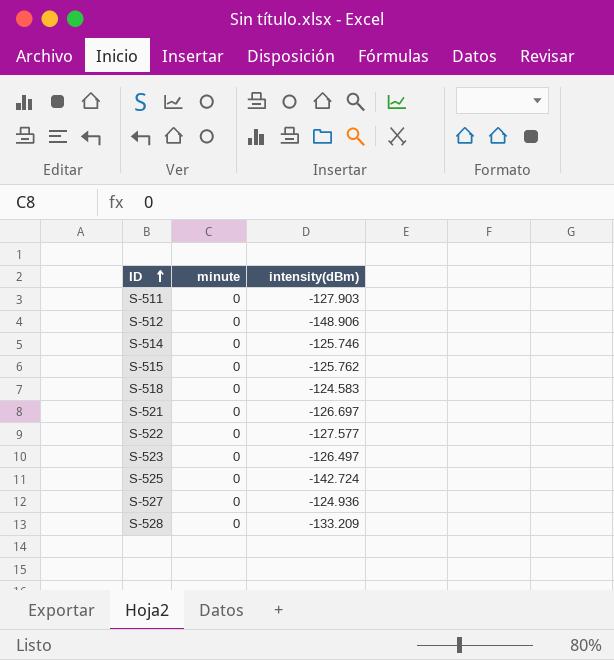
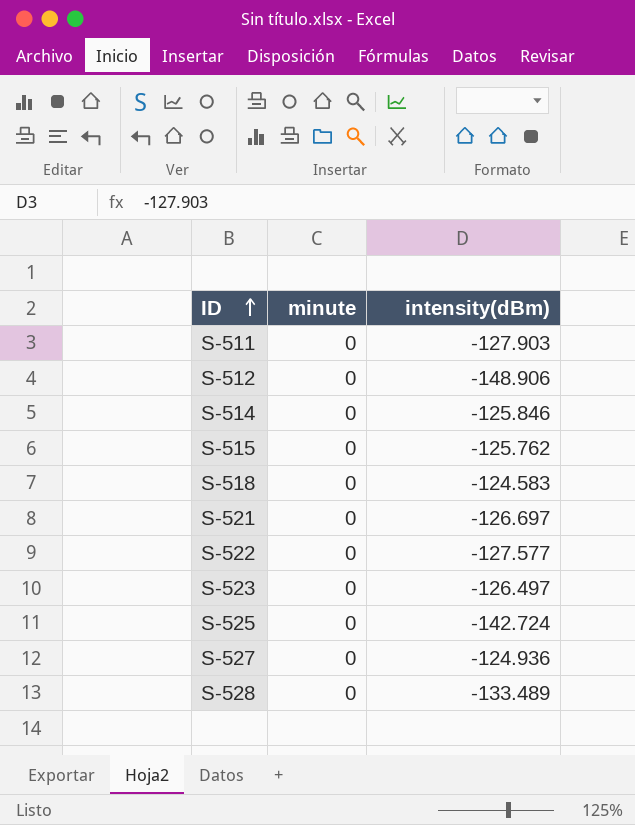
S-514 | intensity(dBm): -125.746 -> -125.846
S-528 | intensity(dBm): -133.209 -> -133.489

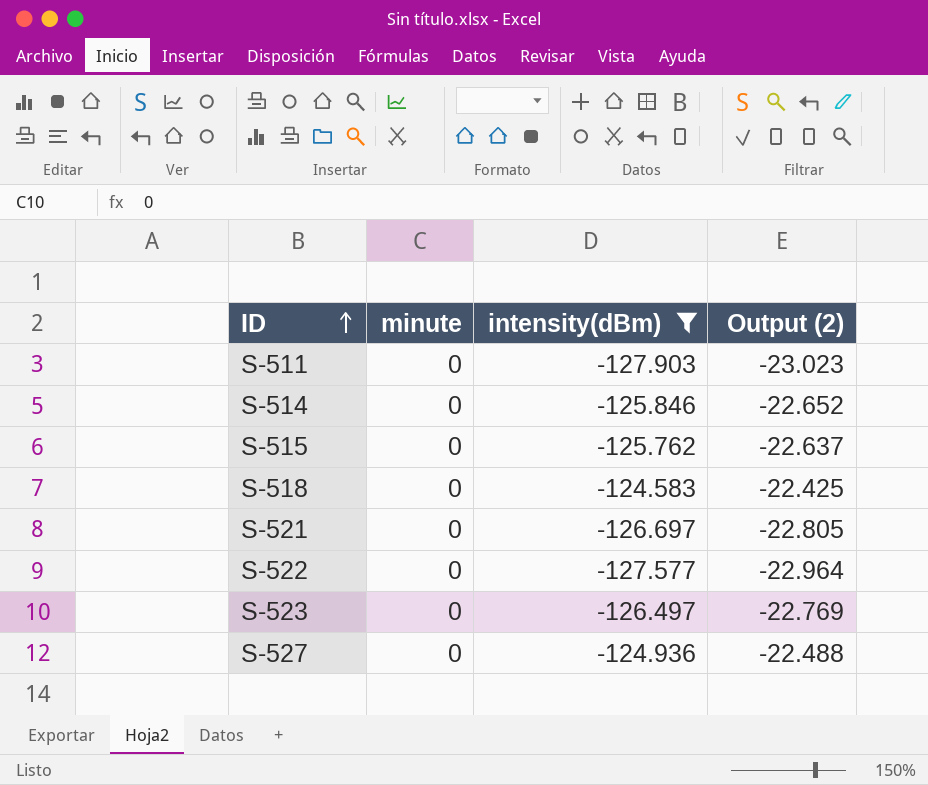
filter: none -> intensity(dBm) >= -127.903
column Output (2) | formula: none -> [intensity(dBm)] * 0.18

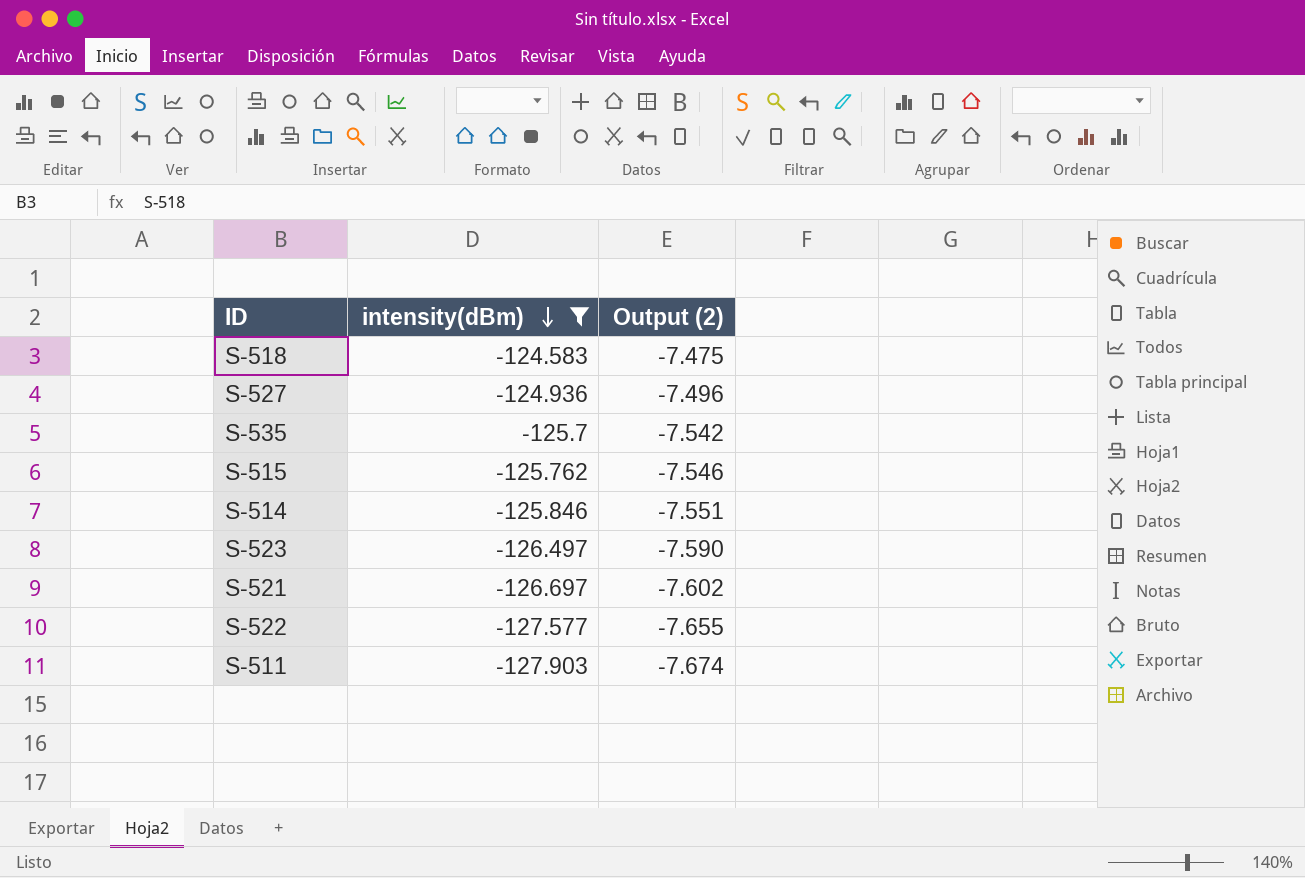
row order: ID ascending -> intensity(dBm) descending
column minute | position: 2 -> none
column Output (2) | formula: [intensity(dBm)] * 0.18 -> [intensity(dBm)] * 0.06
row S-535: none -> -125.7 | -7.542

